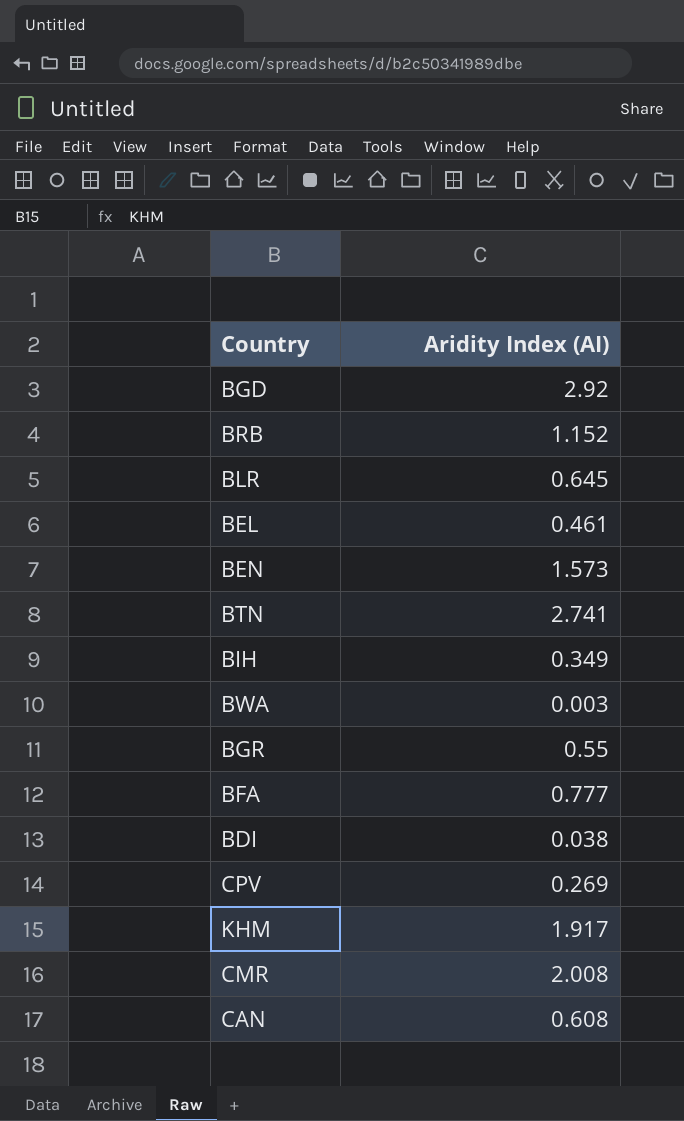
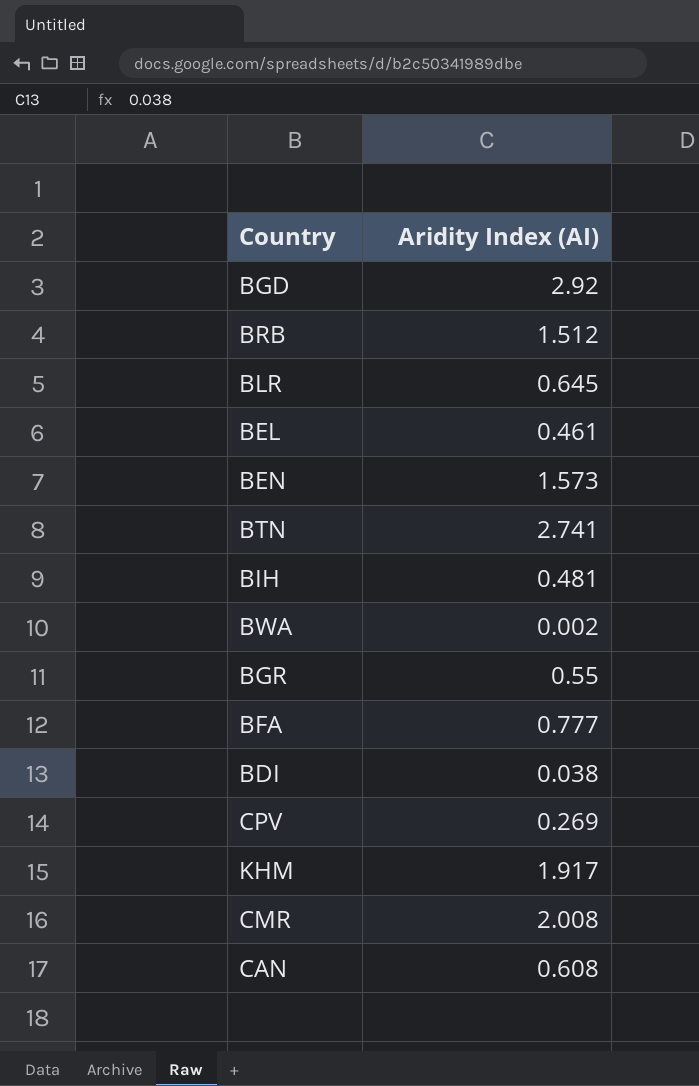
BRB | Aridity Index (AI): 1.152 -> 1.512
BIH | Aridity Index (AI): 0.349 -> 0.481
BWA | Aridity Index (AI): 0.003 -> 0.002

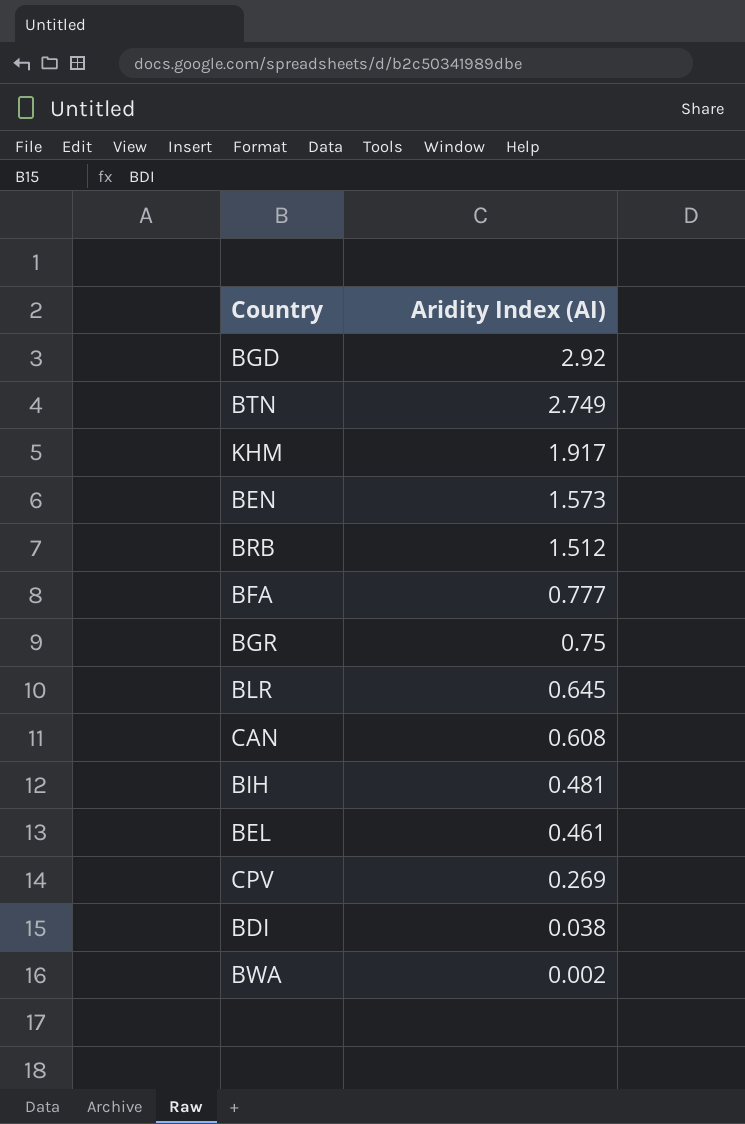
row order: none -> Aridity Index (AI) descending
row CMR: 2.008 -> none
BTN | Aridity Index (AI): 2.741 -> 2.749
BGR | Aridity Index (AI): 0.55 -> 0.75

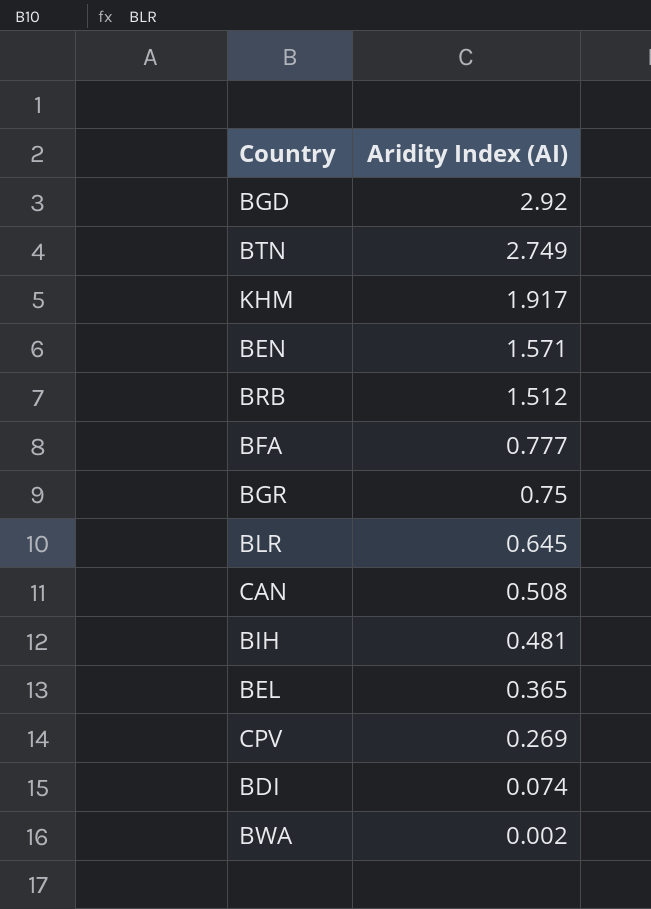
BEN | Aridity Index (AI): 1.573 -> 1.571
CAN | Aridity Index (AI): 0.608 -> 0.508
BEL | Aridity Index (AI): 0.461 -> 0.365
BDI | Aridity Index (AI): 0.038 -> 0.074

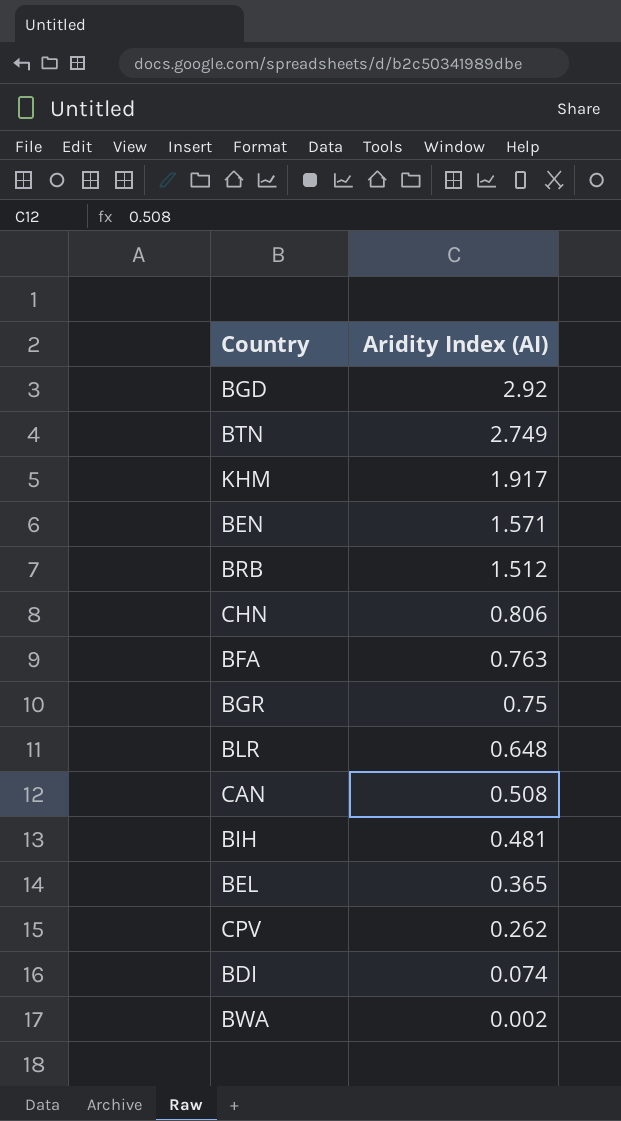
row CHN: none -> 0.806
BFA | Aridity Index (AI): 0.777 -> 0.763
BLR | Aridity Index (AI): 0.645 -> 0.648
CPV | Aridity Index (AI): 0.269 -> 0.262

